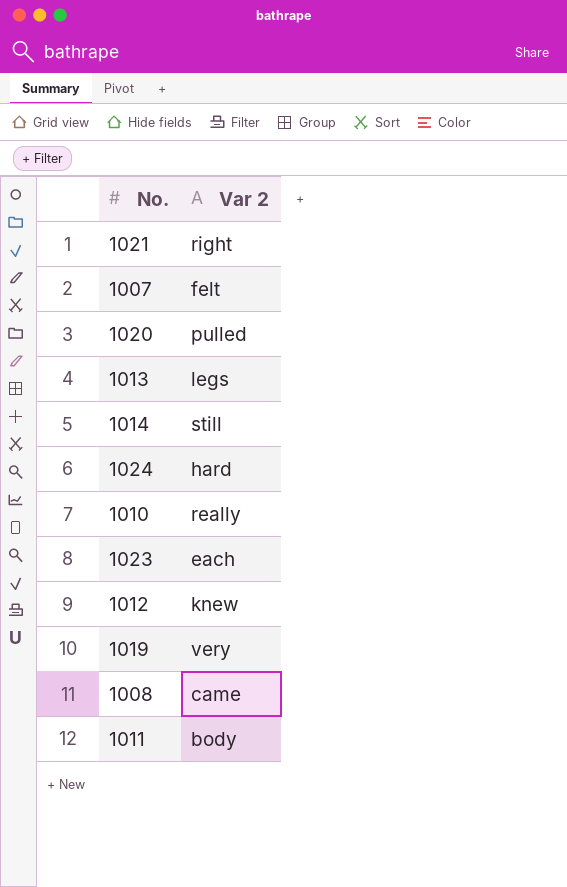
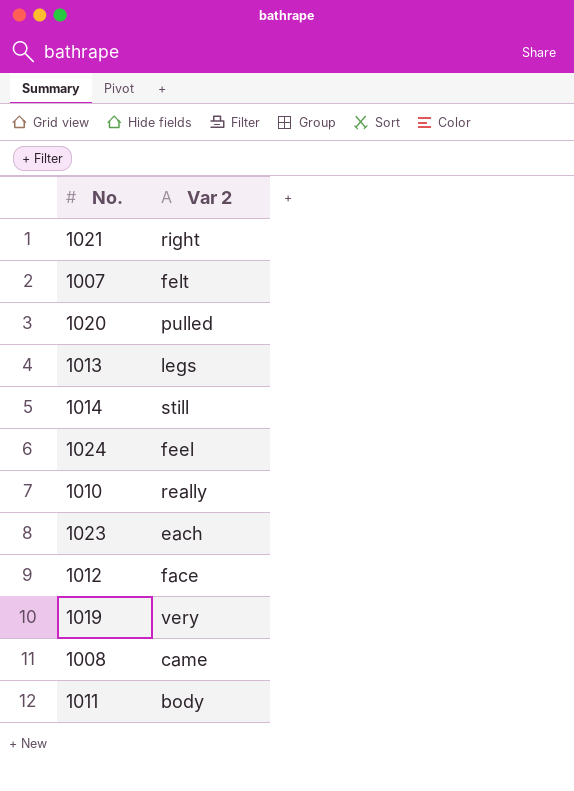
1024 | Var 2: hard -> feel
1012 | Var 2: knew -> face

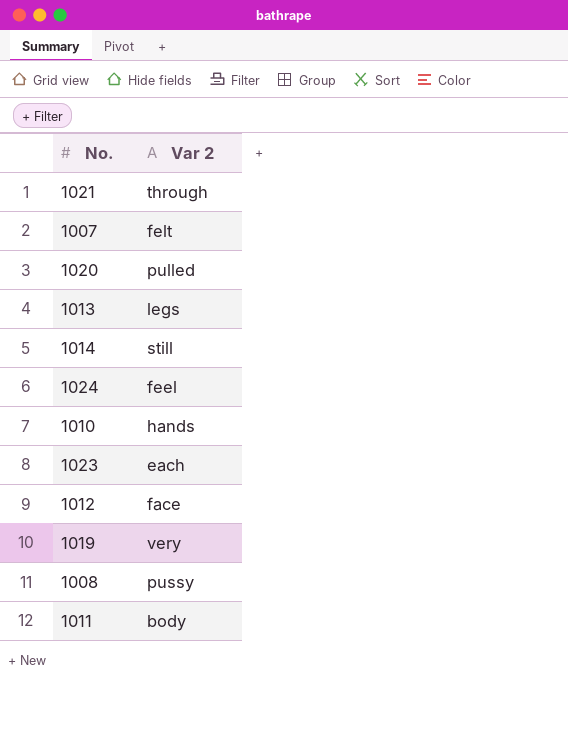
1021 | Var 2: right -> through
1010 | Var 2: really -> hands
1008 | Var 2: came -> pussy

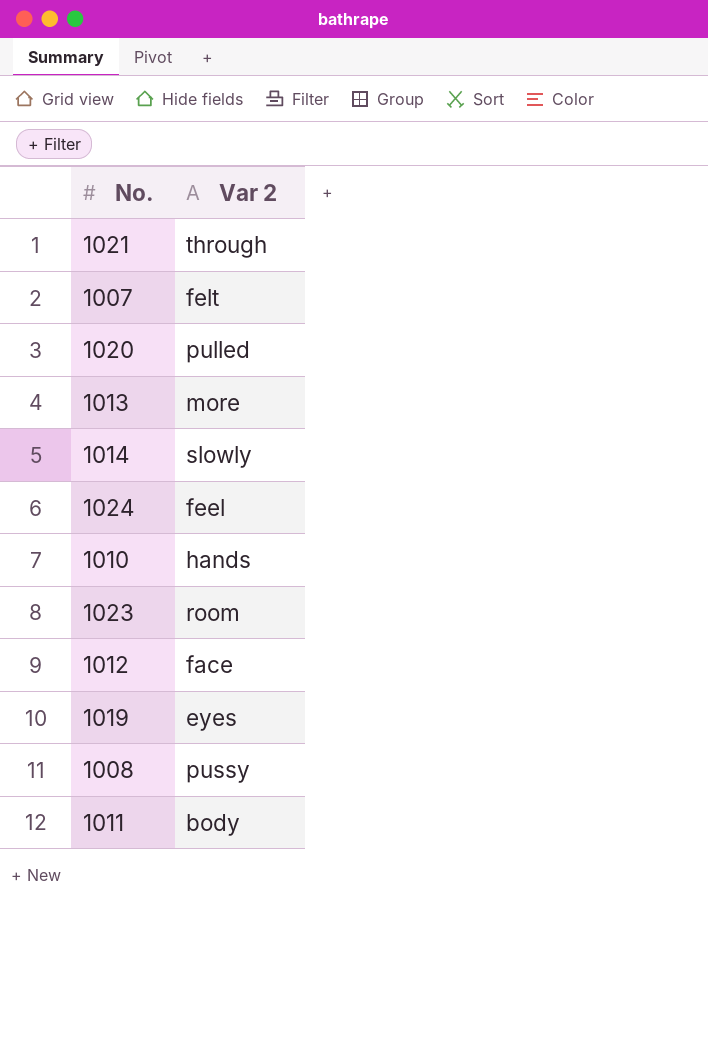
1013 | Var 2: legs -> more
1014 | Var 2: still -> slowly
1023 | Var 2: each -> room
1019 | Var 2: very -> eyes

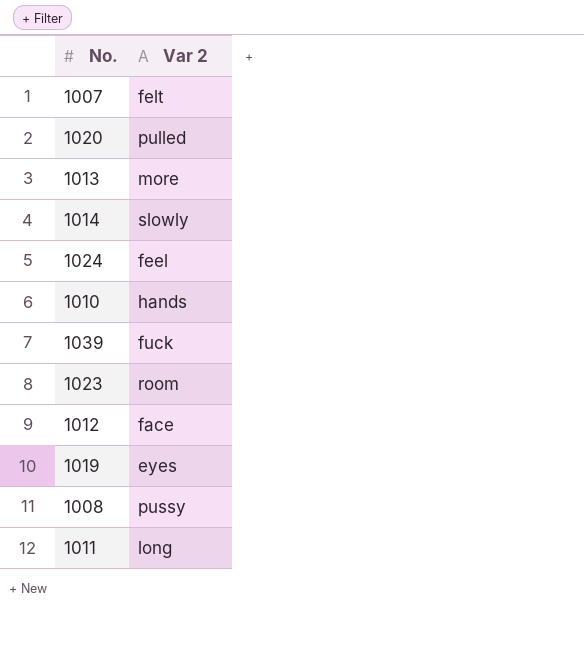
row 1021: through -> none
row 1039: none -> fuck
1011 | Var 2: body -> long

